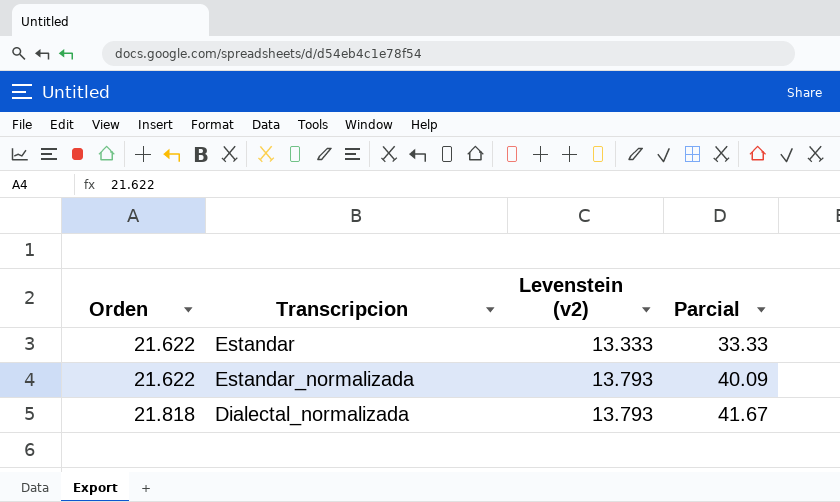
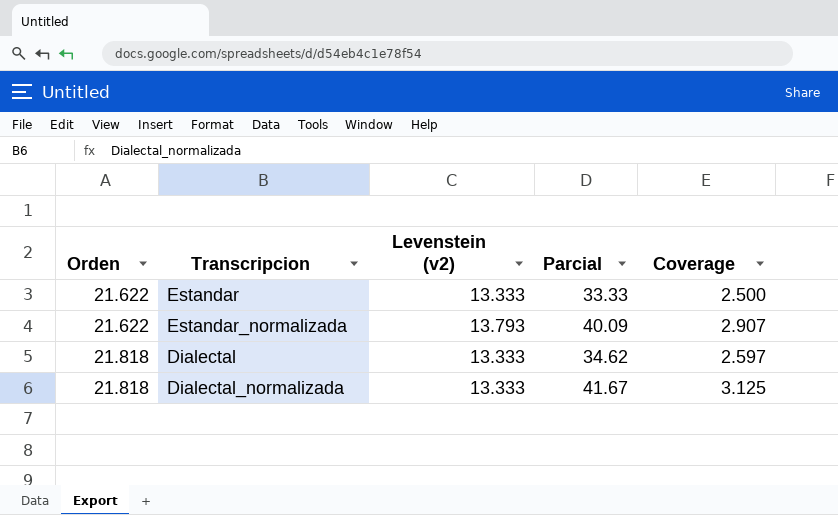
column Coverage | formula: none -> [Parcial] / [Levenstein (v2)]
row Dialectal: none -> 21.818 | 13.333 | 34.62 | 2.597
Dialectal_normalizada | Levenstein (v2): 13.793 -> 13.333

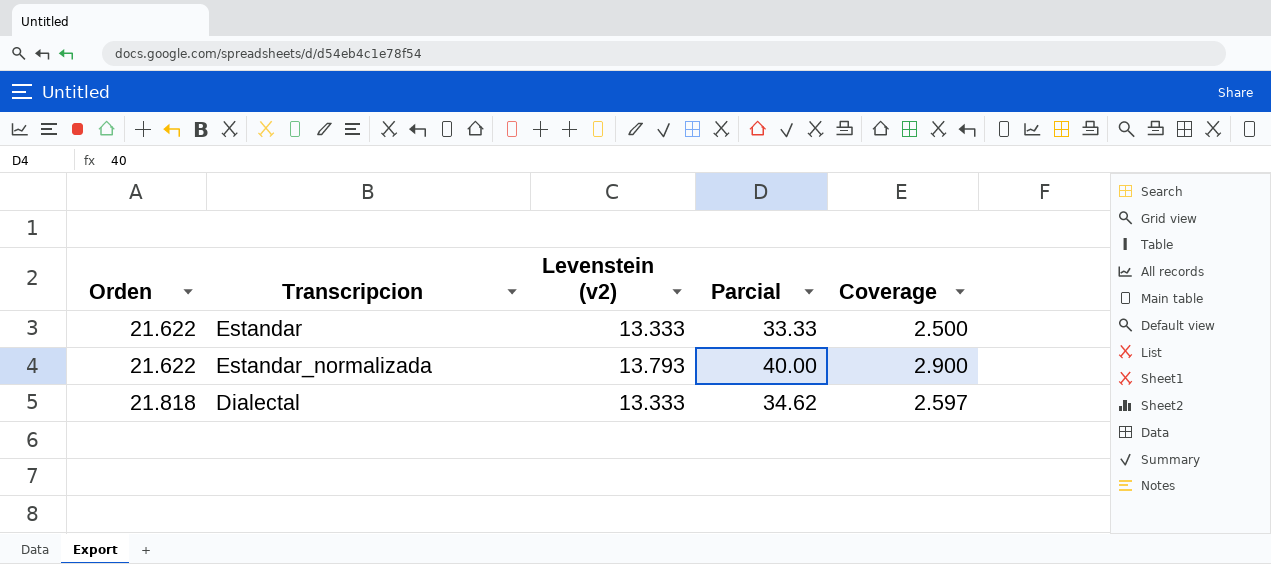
row Dialectal_normalizada: 21.818 | 13.333 | 41.67 | 3.125 -> none
Estandar_normalizada | Parcial: 40.09 -> 40.00
Estandar_normalizada | Coverage: 2.907 -> 2.900

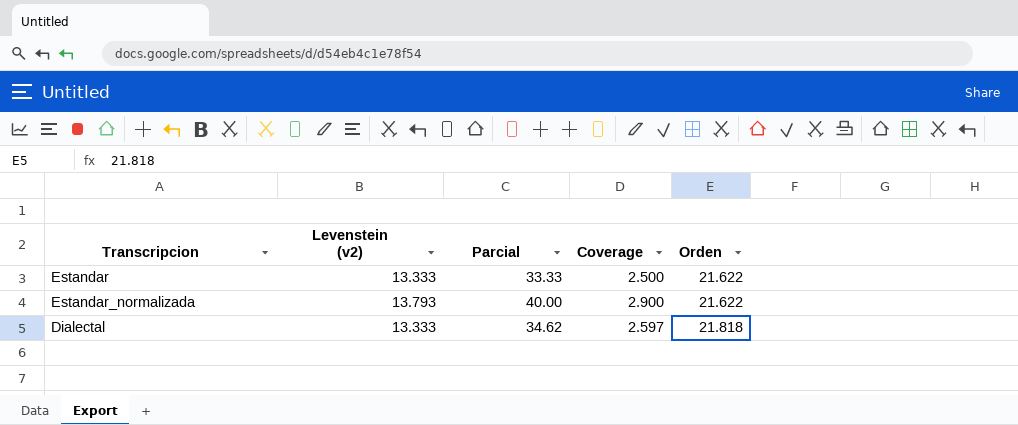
column Orden | position: 1 -> 5

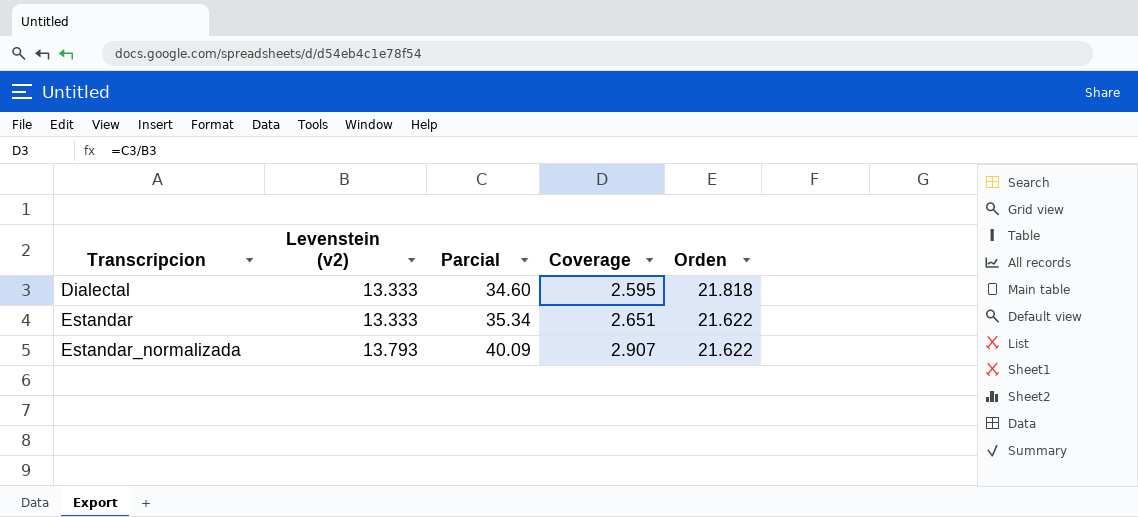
row order: Orden ascending -> Transcripcion ascending
Dialectal | Parcial: 34.62 -> 34.60
Dialectal | Coverage: 2.597 -> 2.595
Estandar | Parcial: 33.33 -> 35.34
Estandar | Coverage: 2.500 -> 2.651
Estandar_normalizada | Parcial: 40.00 -> 40.09
Estandar_normalizada | Coverage: 2.900 -> 2.907

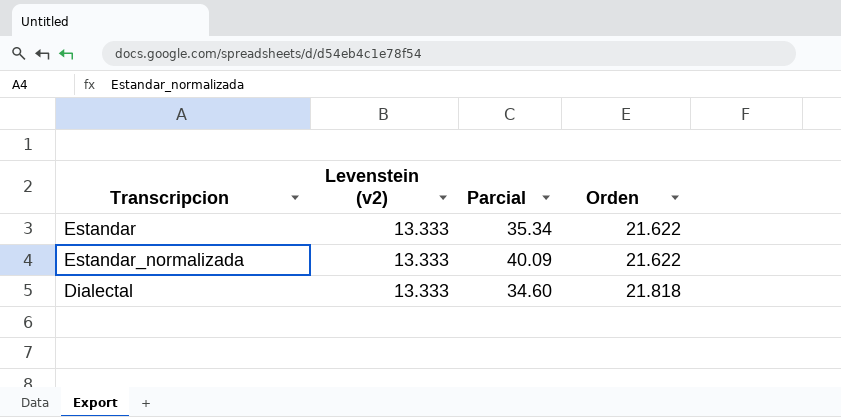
row order: Transcripcion ascending -> Orden ascending
column Coverage | formula: [Parcial] / [Levenstein (v2)] -> none
Estandar_normalizada | Levenstein (v2): 13.793 -> 13.333

